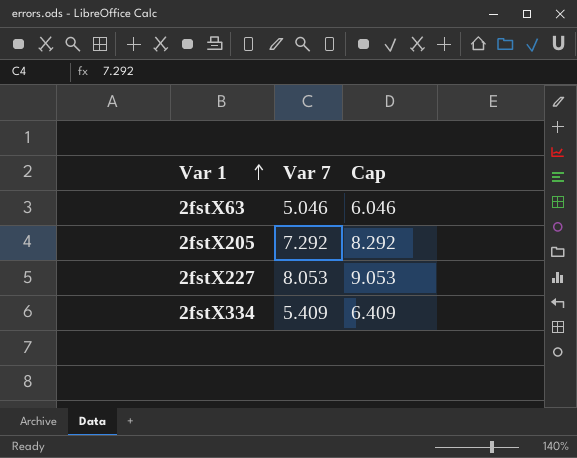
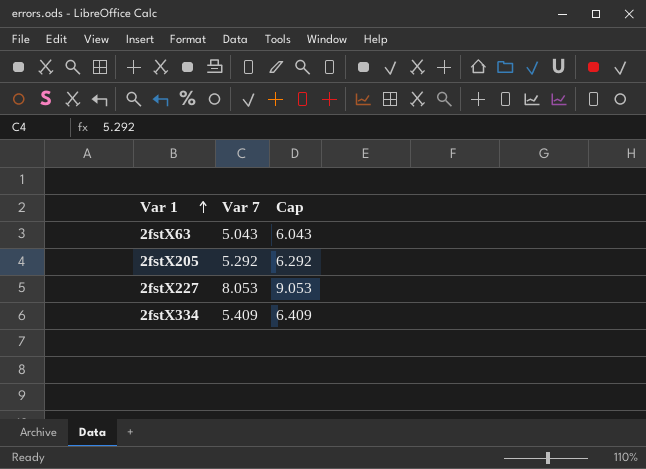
2fstX63 | Var 7: 5.046 -> 5.043
2fstX63 | Cap: 6.046 -> 6.043
2fstX205 | Var 7: 7.292 -> 5.292
2fstX205 | Cap: 8.292 -> 6.292

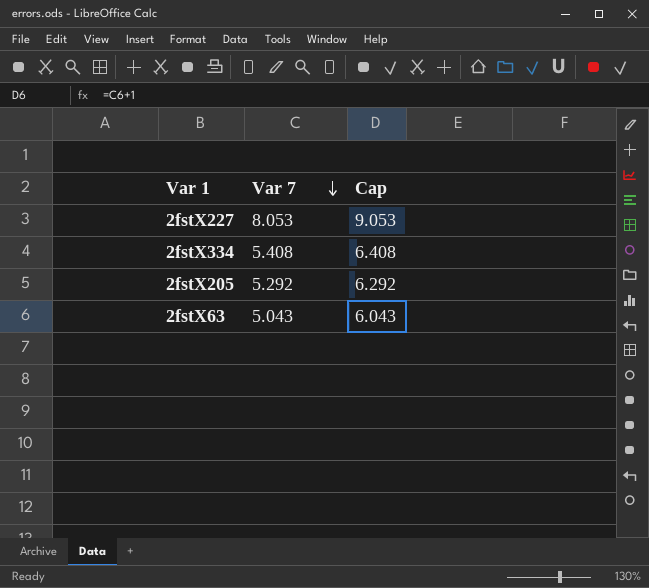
row order: Var 1 ascending -> Var 7 descending
2fstX334 | Var 7: 5.409 -> 5.408
2fstX334 | Cap: 6.409 -> 6.408

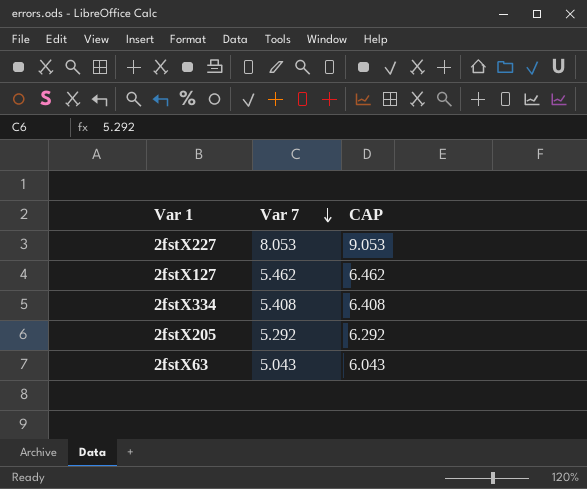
column name: Cap -> CAP
row 2fstX127: none -> 5.462 | 6.462

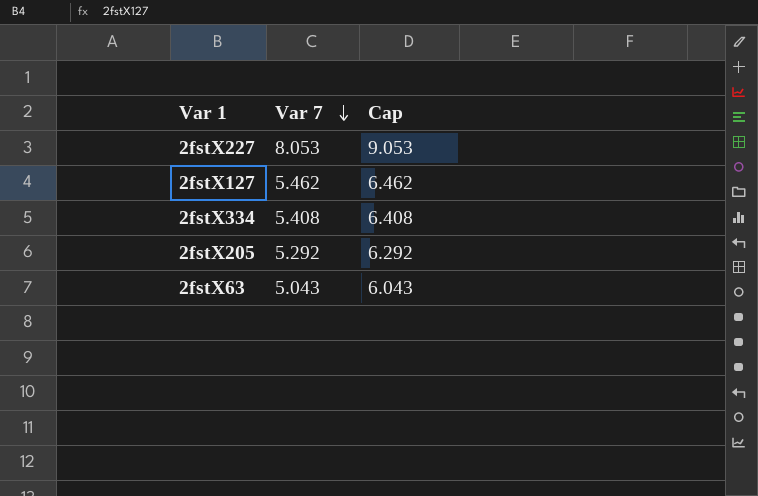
column name: CAP -> Cap

